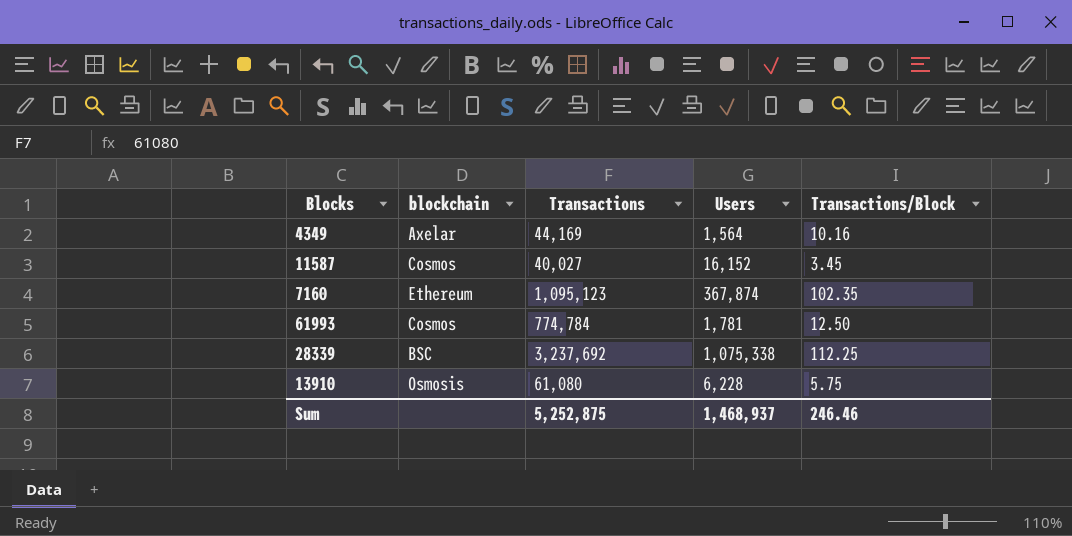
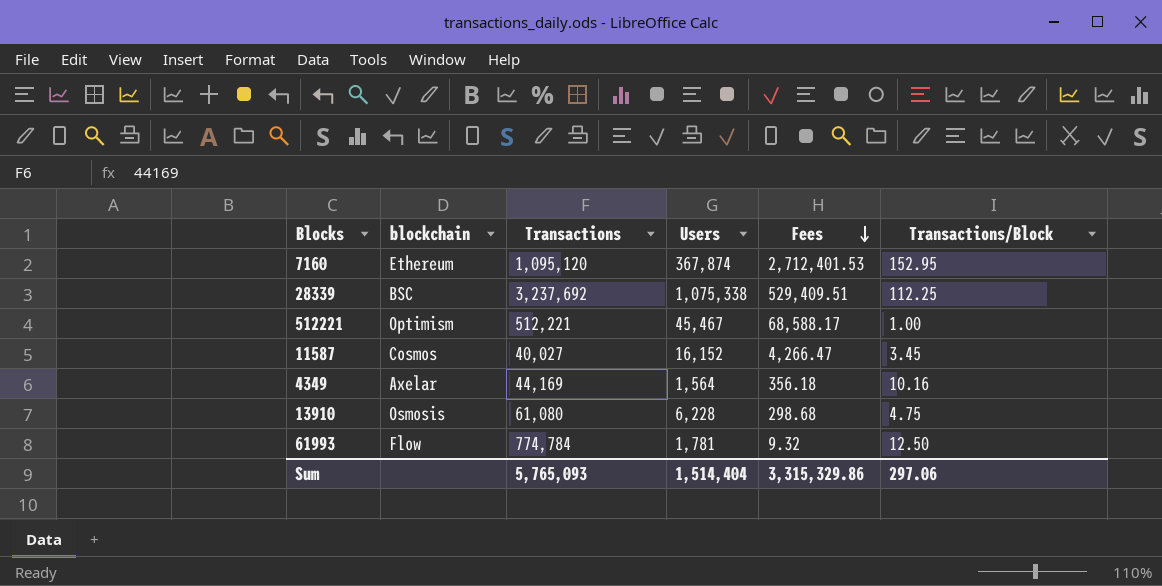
row order: none -> Fees descending
column Fees | position: none -> 5
7160 | Transactions: 1,095,123 -> 1,095,120
7160 | Transactions/Block: 102.35 -> 152.95
row 512221: none -> Optimism | 512,221 | 45,467 | 68,588.17 | 1.00
13910 | Transactions/Block: 5.75 -> 4.75
61993 | blockchain: Cosmos -> Flow
Sum | Transactions: 5,252,875 -> 5,765,093
Sum | Users: 1,468,937 -> 1,514,404
Sum | Transactions/Block: 246.46 -> 297.06

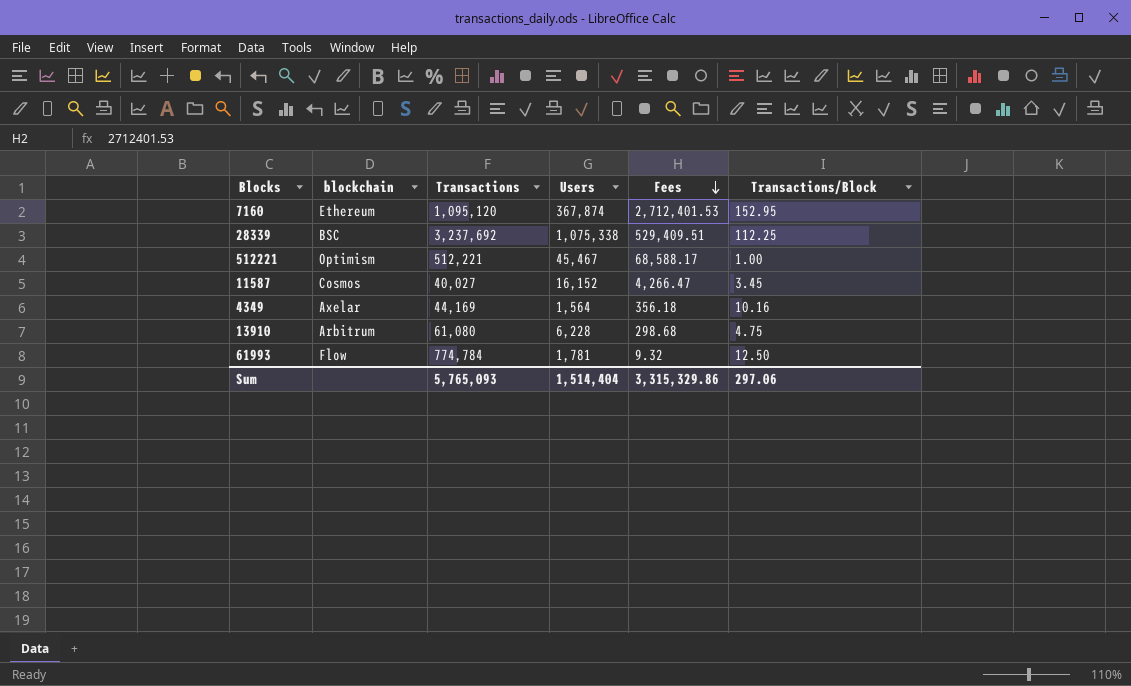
13910 | blockchain: Osmosis -> Arbitrum

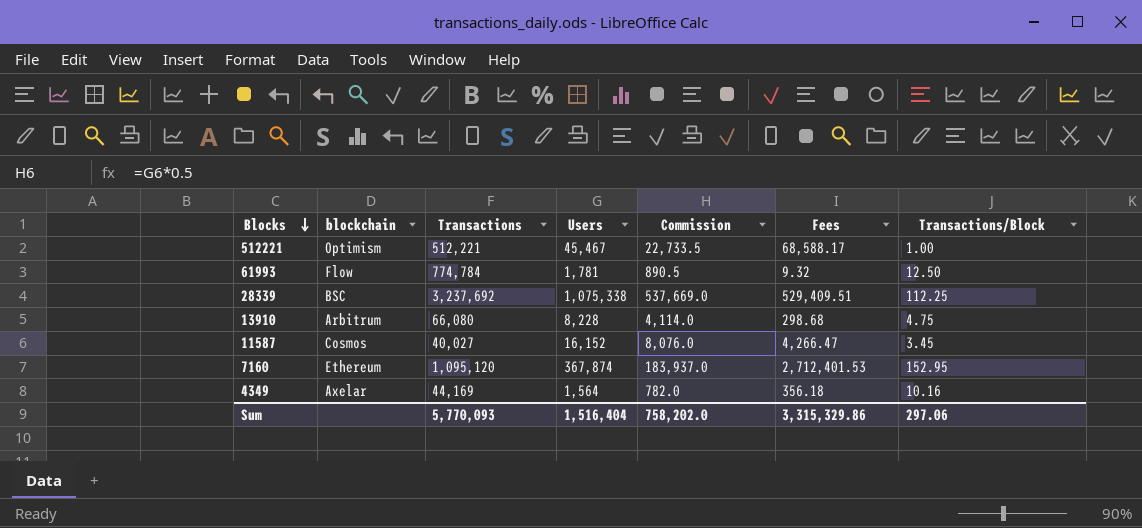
row order: Fees descending -> Blocks descending
column Commission | formula: none -> [Users] * 0.5
13910 | Transactions: 61,080 -> 66,080
13910 | Users: 6,228 -> 8,228
Sum | Transactions: 5,765,093 -> 5,770,093
Sum | Users: 1,514,404 -> 1,516,404

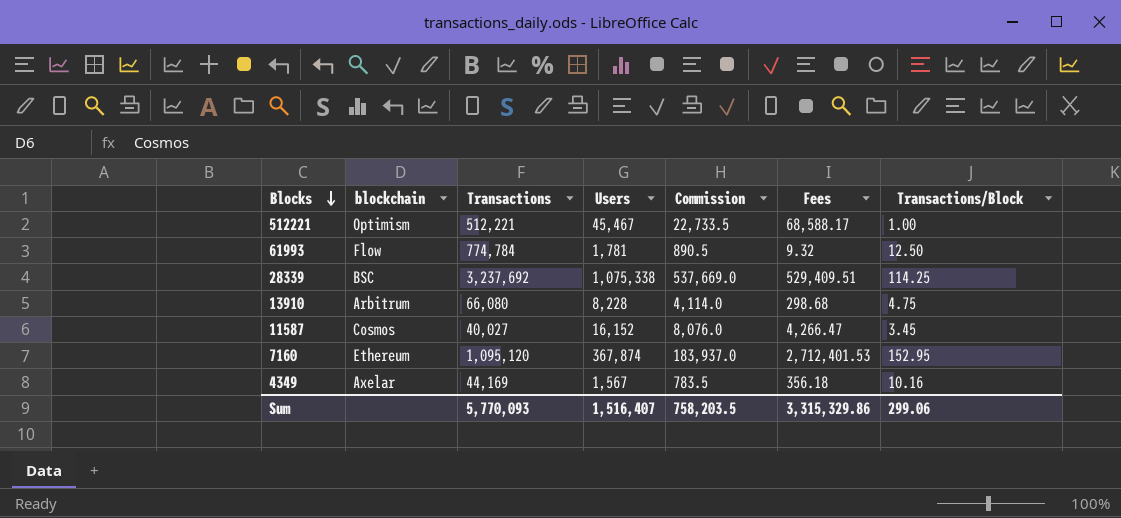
28339 | Transactions/Block: 112.25 -> 114.25
4349 | Users: 1,564 -> 1,567
4349 | Commission: 782.0 -> 783.5
Sum | Users: 1,516,404 -> 1,516,407
Sum | Commission: 758,202.0 -> 758,203.5
Sum | Transactions/Block: 297.06 -> 299.06

